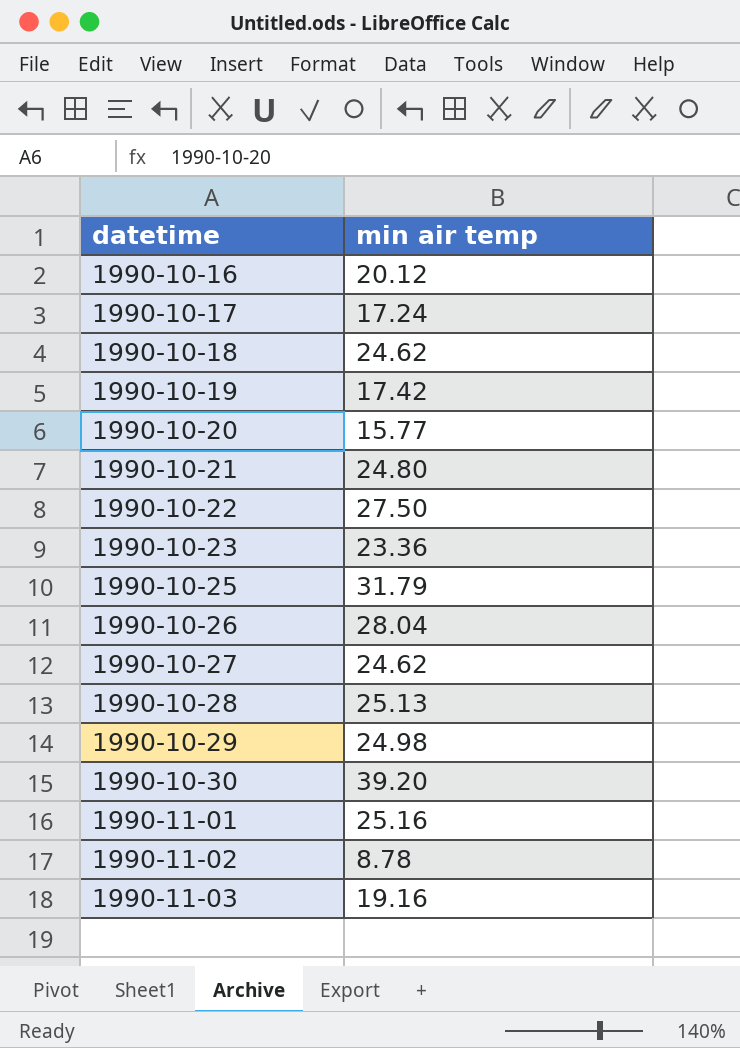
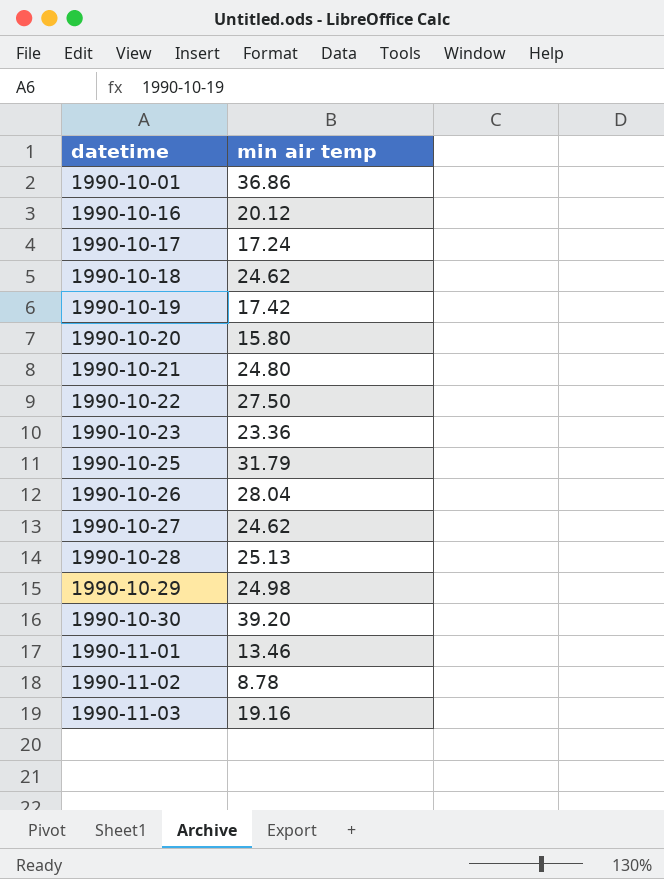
row 1990-10-01: none -> 36.86
1990-10-20 | min air temp: 15.77 -> 15.80
1990-11-01 | min air temp: 25.16 -> 13.46

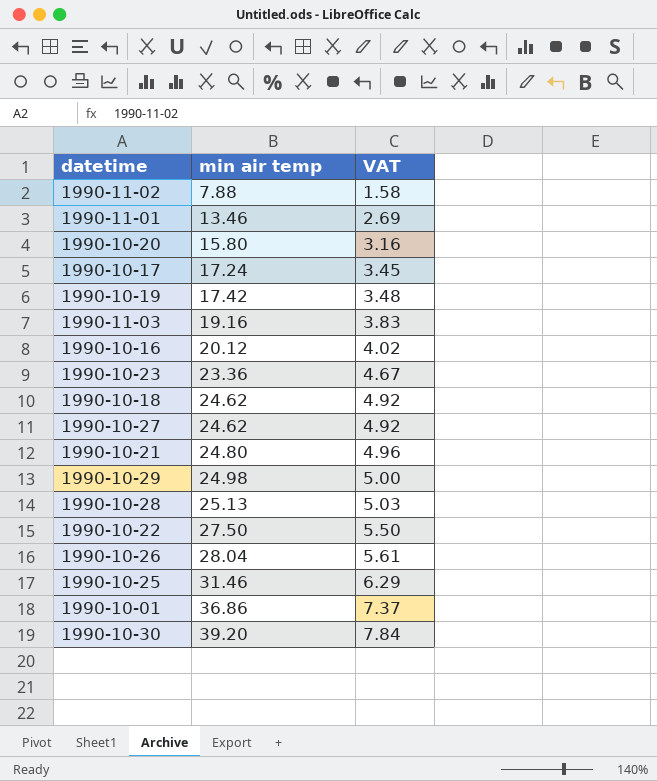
row order: datetime ascending -> min air temp ascending
column VAT | formula: none -> [min air temp] * 0.2
1990-11-02 | min air temp: 8.78 -> 7.88
1990-10-25 | min air temp: 31.79 -> 31.46

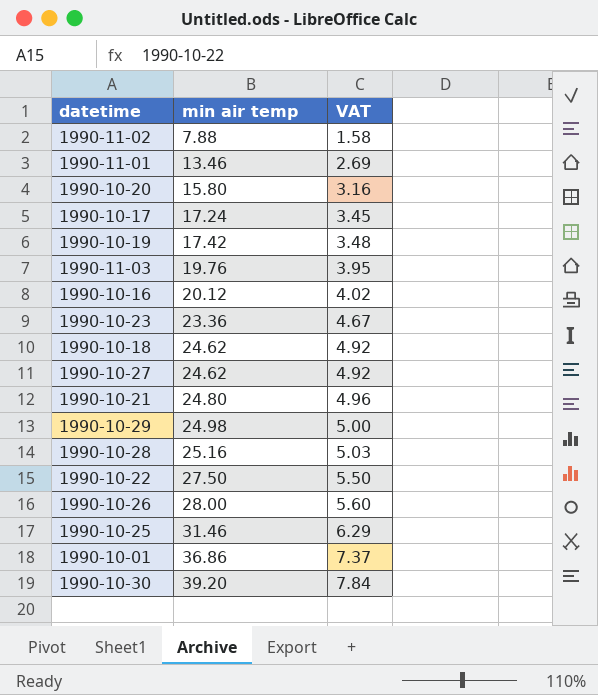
1990-11-03 | min air temp: 19.16 -> 19.76
1990-11-03 | VAT: 3.83 -> 3.95
1990-10-28 | min air temp: 25.13 -> 25.16
1990-10-26 | min air temp: 28.04 -> 28.00
1990-10-26 | VAT: 5.61 -> 5.60

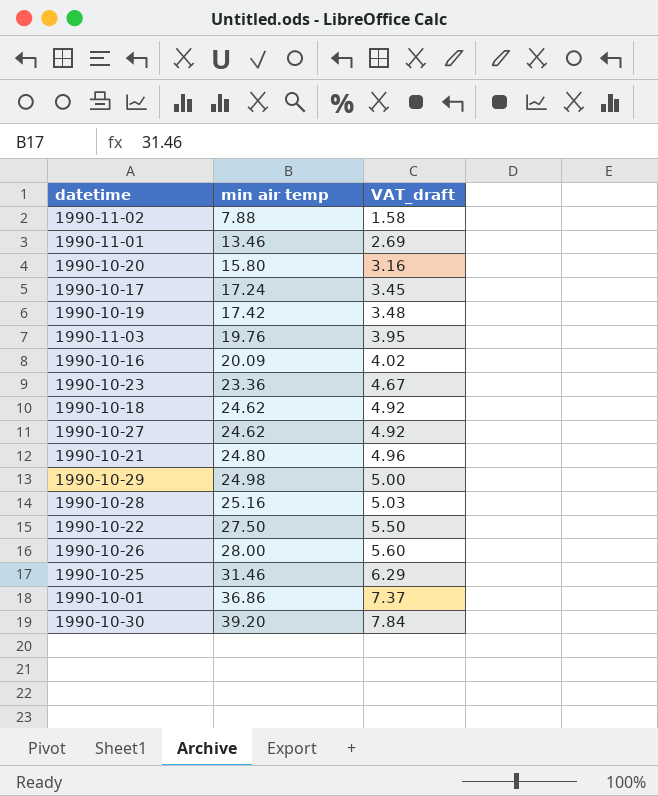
column name: VAT -> VAT_draft
1990-10-16 | min air temp: 20.12 -> 20.09

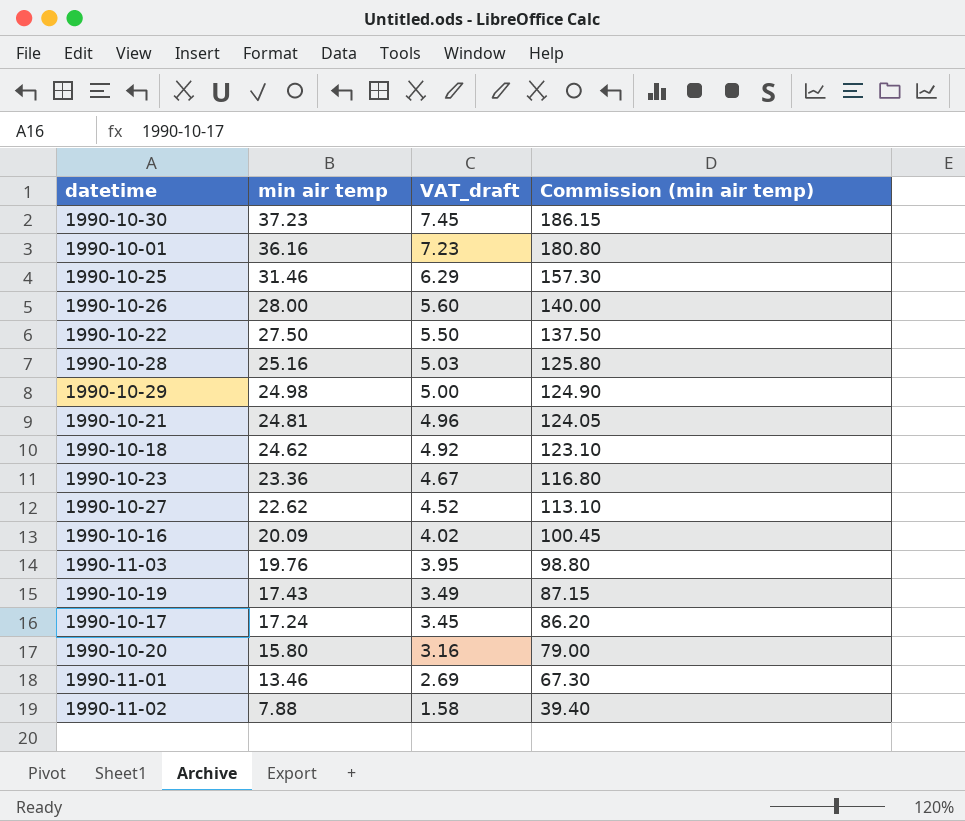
row order: min air temp ascending -> min air temp descending
column Commission (min air temp) | formula: none -> [min air temp] * 5
1990-10-30 | min air temp: 39.20 -> 37.23
1990-10-30 | VAT_draft: 7.84 -> 7.45
1990-10-01 | min air temp: 36.86 -> 36.16
1990-10-01 | VAT_draft: 7.37 -> 7.23
1990-10-21 | min air temp: 24.80 -> 24.81
1990-10-27 | min air temp: 24.62 -> 22.62
1990-10-27 | VAT_draft: 4.92 -> 4.52
1990-10-19 | min air temp: 17.42 -> 17.43
1990-10-19 | VAT_draft: 3.48 -> 3.49

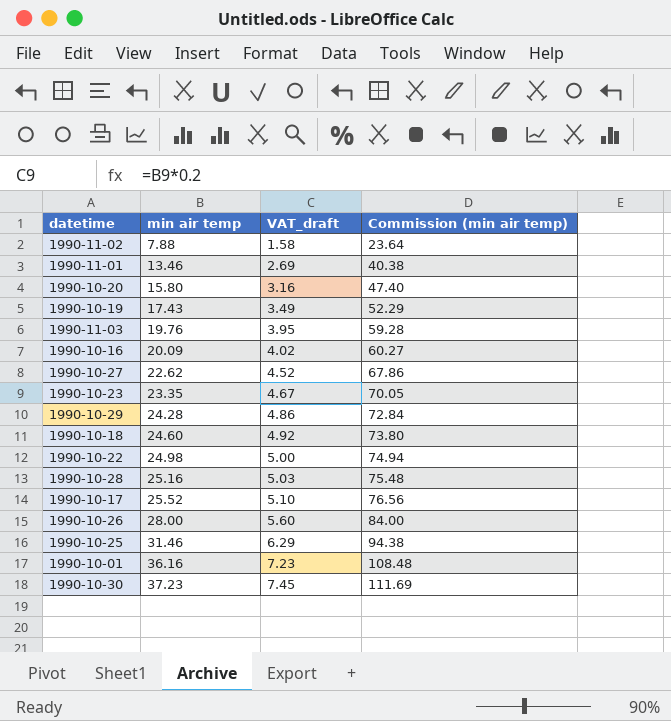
row order: min air temp descending -> min air temp ascending
column Commission (min air temp) | formula: [min air temp] * 5 -> [min air temp] * 3
row 1990-10-21: 24.81 | 4.96 | 124.05 -> none
1990-10-23 | min air temp: 23.36 -> 23.35
1990-10-29 | min air temp: 24.98 -> 24.28
1990-10-29 | VAT_draft: 5.00 -> 4.86
1990-10-18 | min air temp: 24.62 -> 24.60
1990-10-22 | min air temp: 27.50 -> 24.98
1990-10-22 | VAT_draft: 5.50 -> 5.00
1990-10-17 | min air temp: 17.24 -> 25.52
1990-10-17 | VAT_draft: 3.45 -> 5.10

